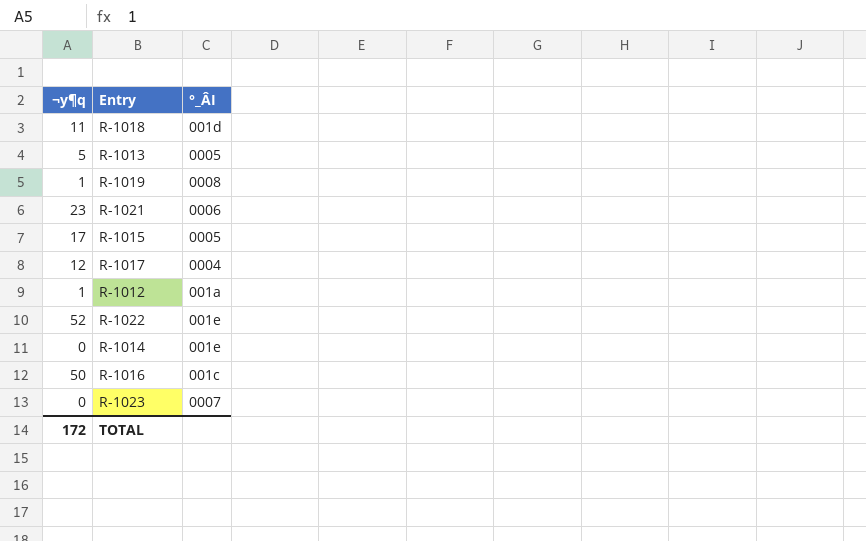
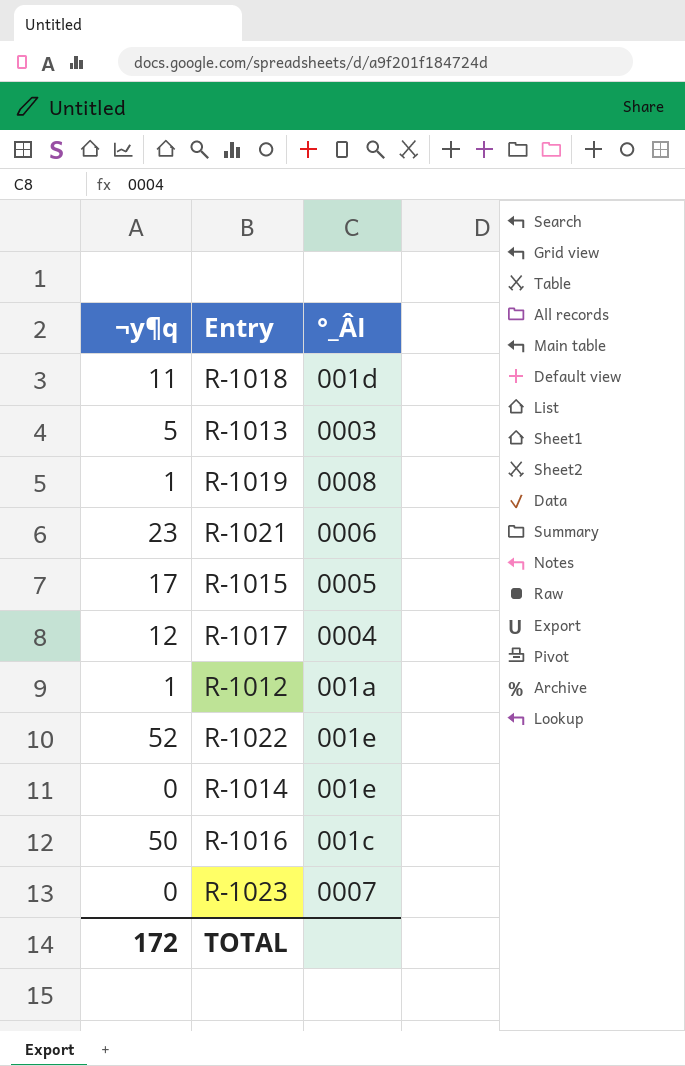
R-1013 | °_ÂI: 0005 -> 0003

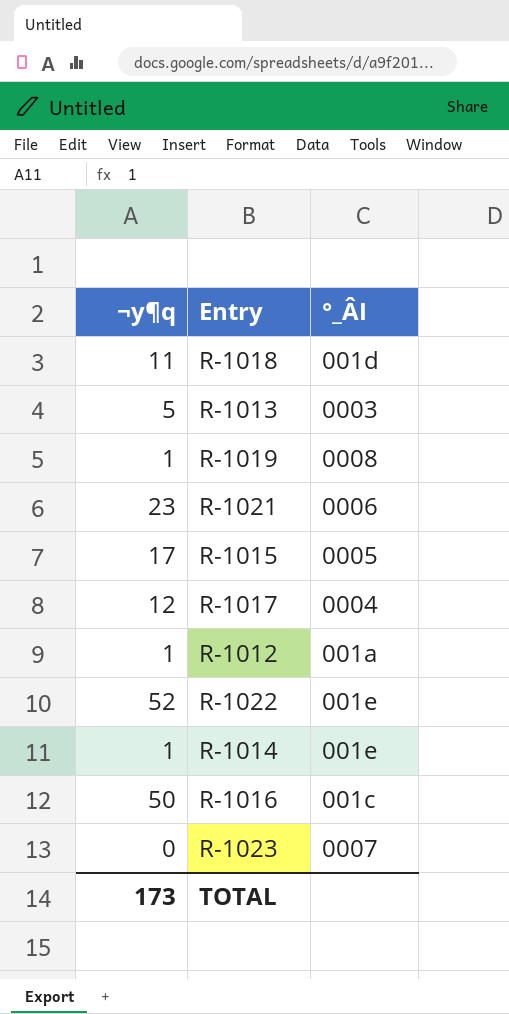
R-1014 | ¬y¶q: 0 -> 1
TOTAL | ¬y¶q: 172 -> 173

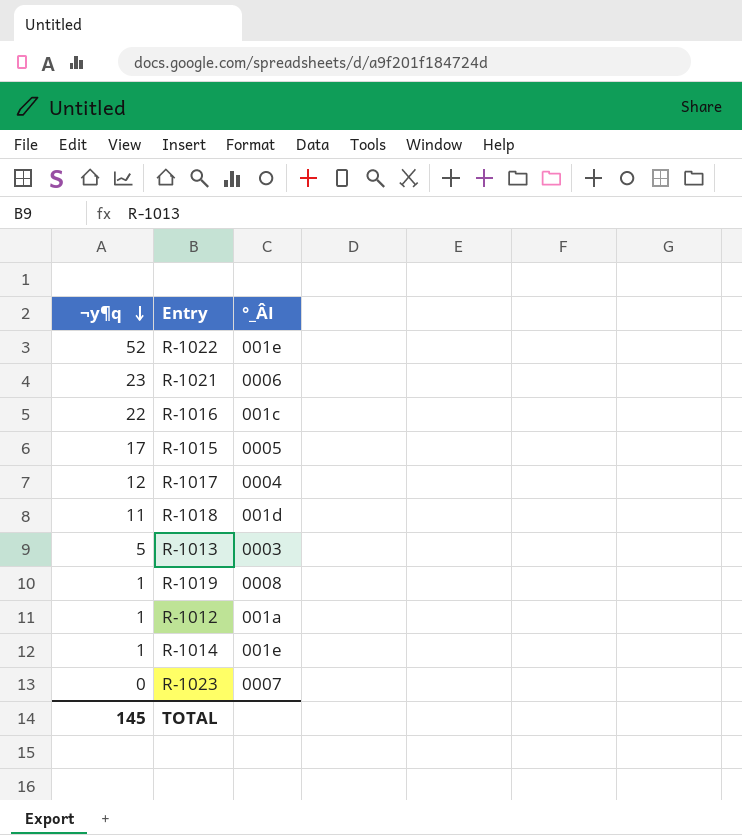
row order: none -> ¬y¶q descending
R-1016 | ¬y¶q: 50 -> 22
TOTAL | ¬y¶q: 173 -> 145

